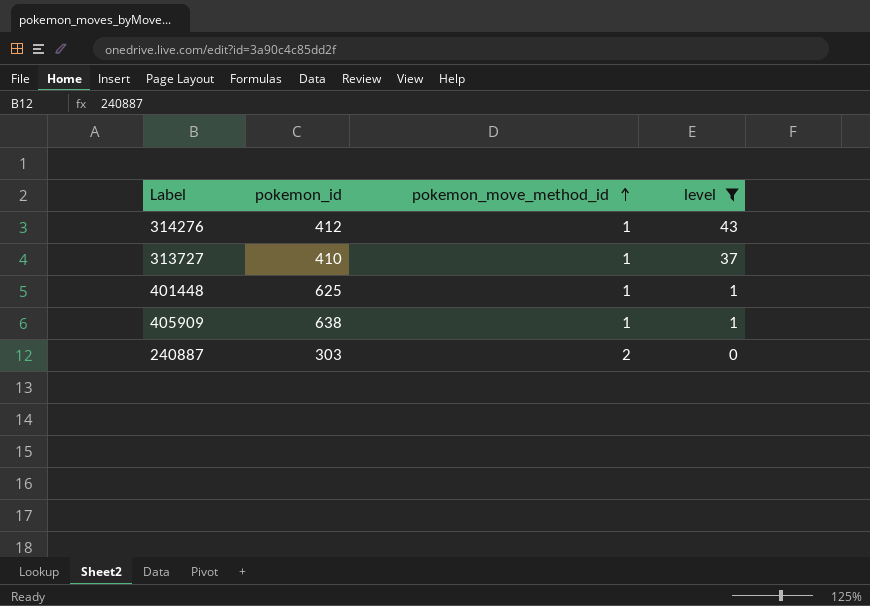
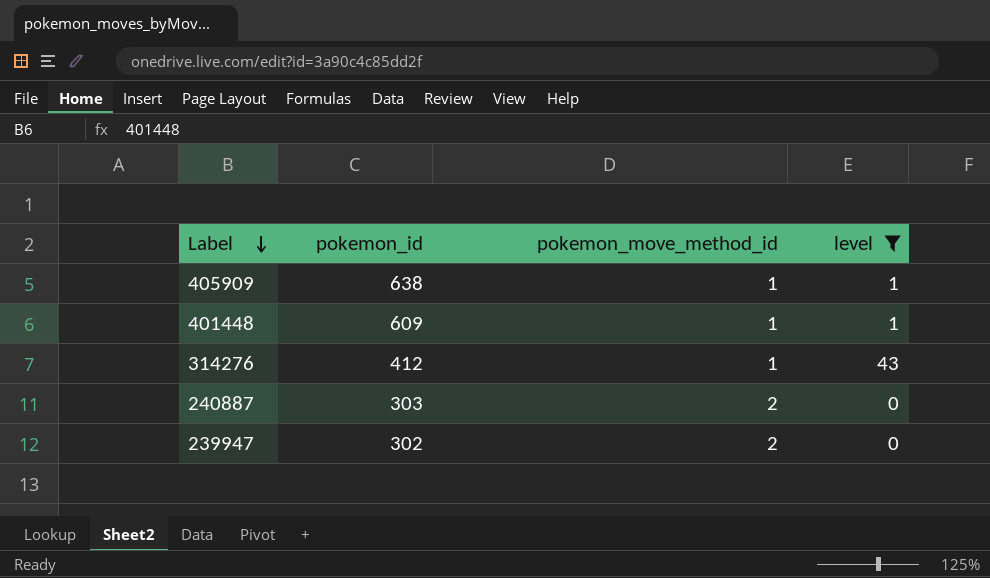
row order: pokemon_move_method_id ascending -> Label descending
row 313727: 410 | 1 | 37 -> none
401448 | pokemon_id: 625 -> 609
row 239947: none -> 302 | 2 | 0

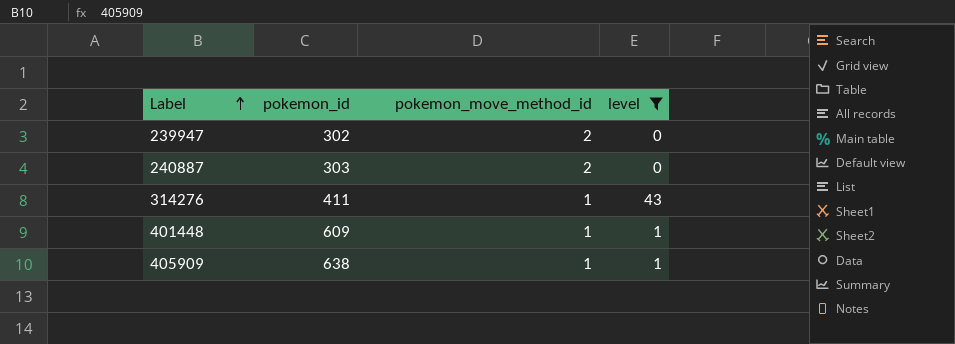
row order: Label descending -> Label ascending
314276 | pokemon_id: 412 -> 411

